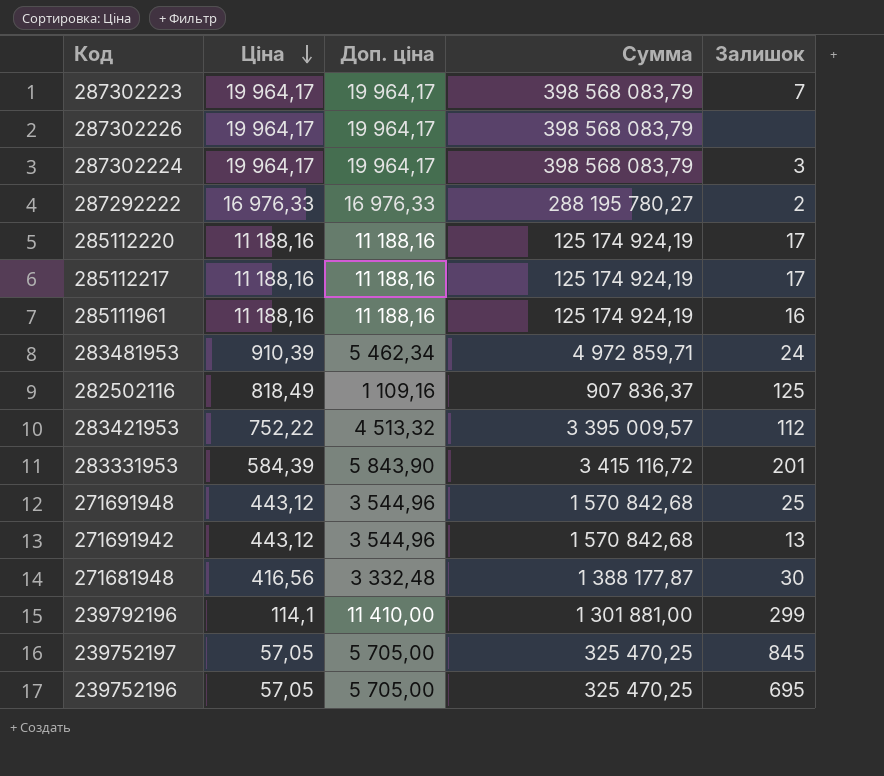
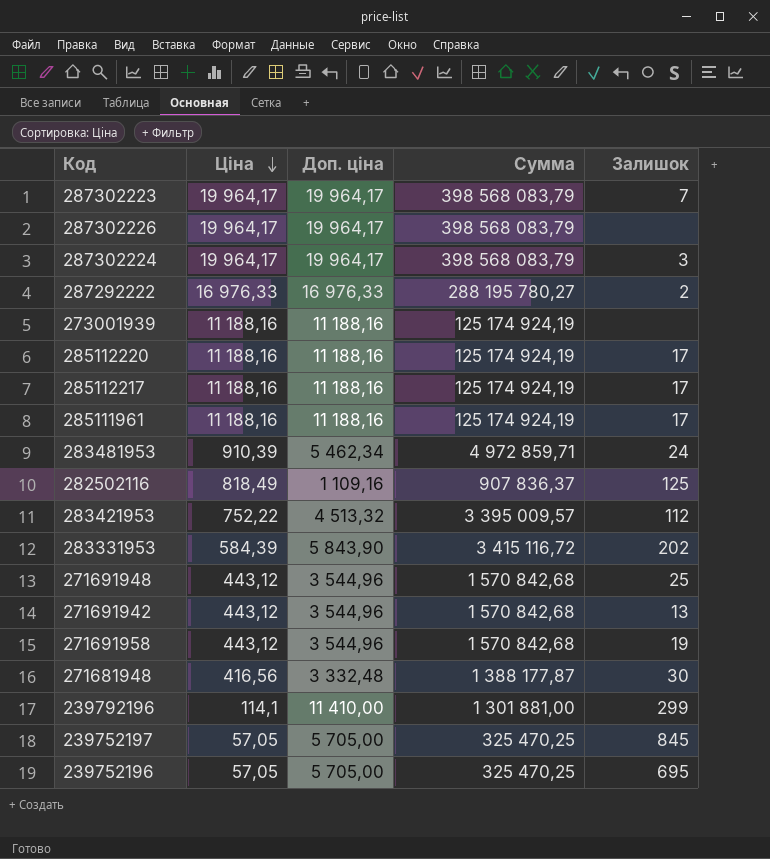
row 273001939: none -> 11 188,16 | 11 188,16 | 125 174 924,19 | none
285111961 | Залишок: 16 -> 17
283331953 | Залишок: 201 -> 202
row 271691958: none -> 443,12 | 3 544,96 | 1 570 842,68 | 19

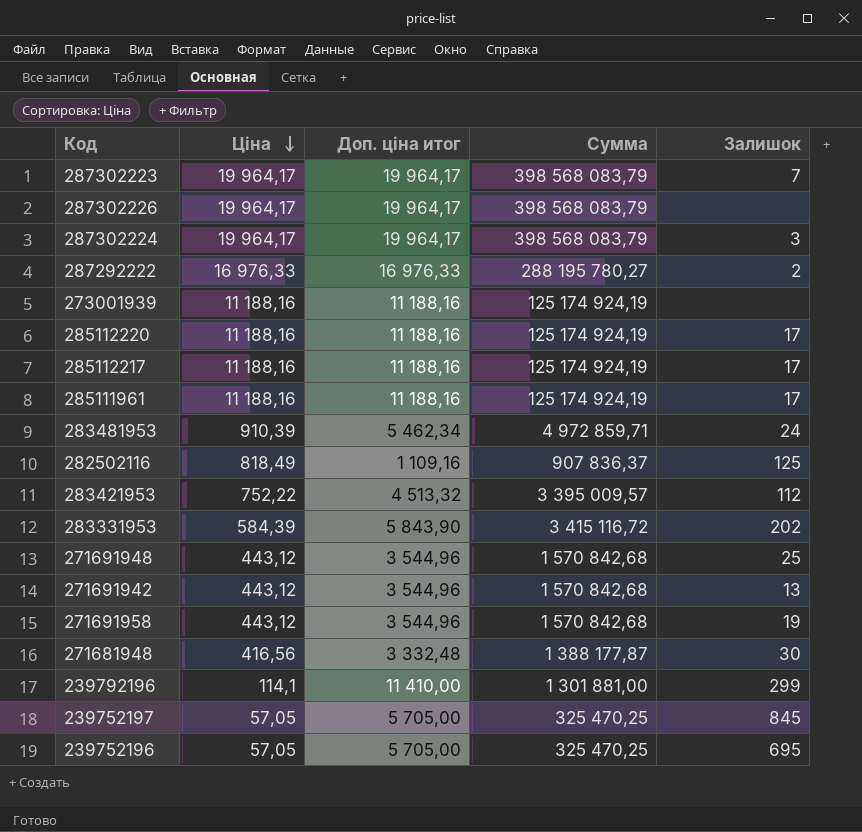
column name: Доп. ціна -> Доп. ціна итог

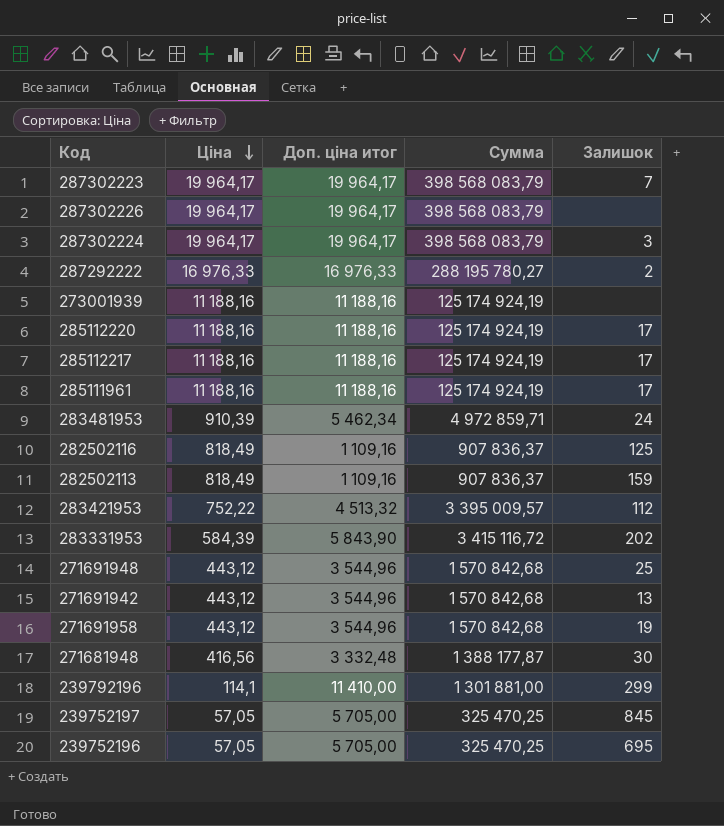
row 282502113: none -> 818,49 | 1 109,16 | 907 836,37 | 159

